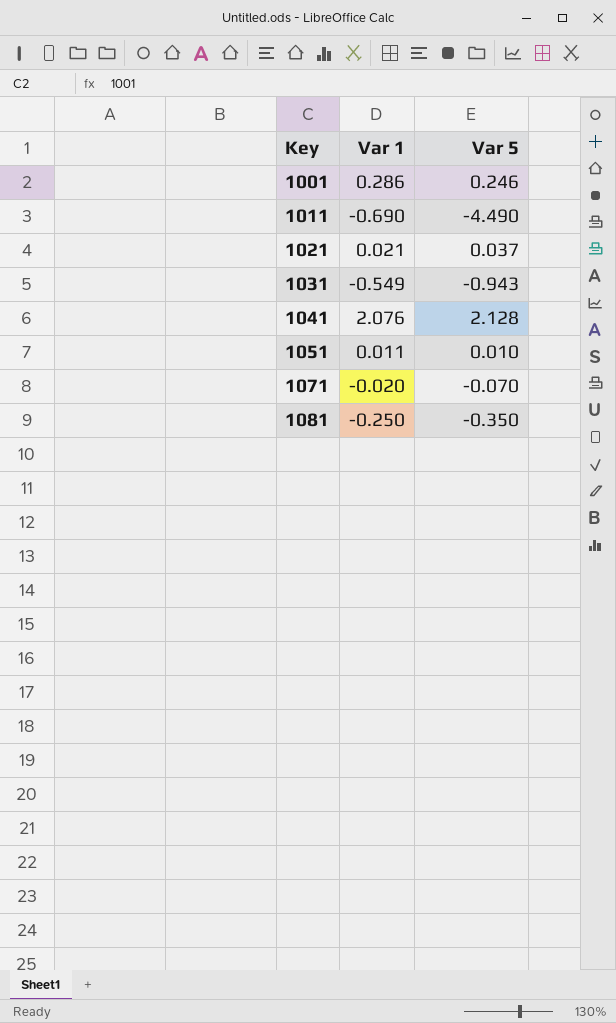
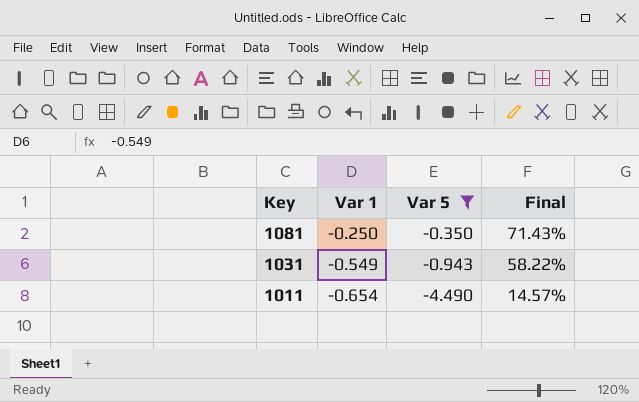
filter: none -> Var 5 <= -0.350
row order: Key ascending -> Key descending
column Final | formula: none -> [Var 1] / [Var 5]
1011 | Var 1: -0.690 -> -0.654

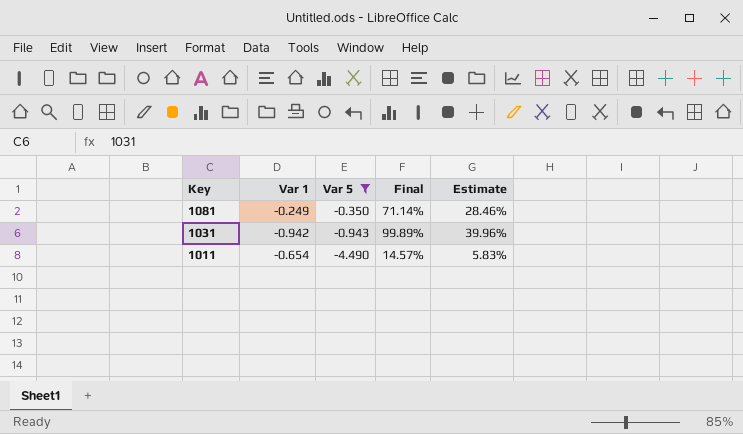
column Estimate | formula: none -> [Final] * 0.4
1081 | Var 1: -0.250 -> -0.249
1081 | Final: 71.43% -> 71.14%
1031 | Var 1: -0.549 -> -0.942
1031 | Final: 58.22% -> 99.89%

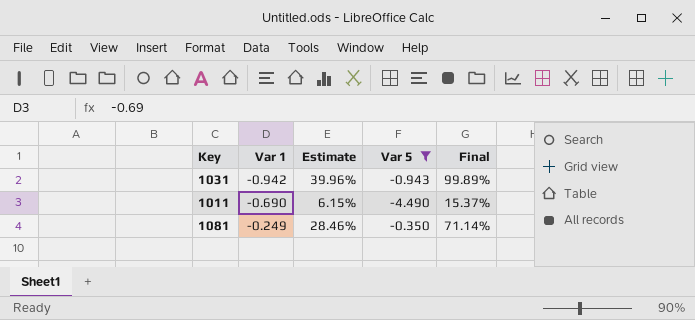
row order: Key descending -> Var 1 ascending
column Estimate | position: 5 -> 3
1011 | Var 1: -0.654 -> -0.690
1011 | Estimate: 5.83% -> 6.15%
1011 | Final: 14.57% -> 15.37%

